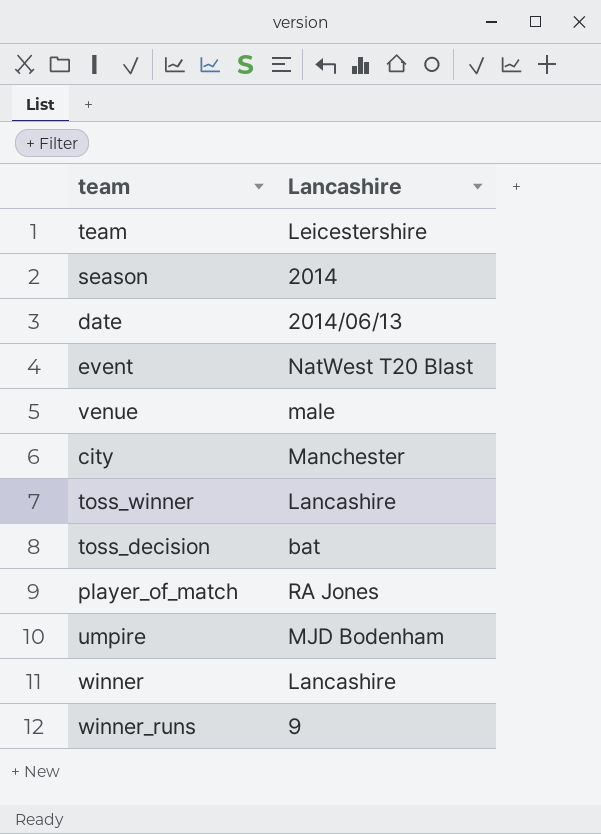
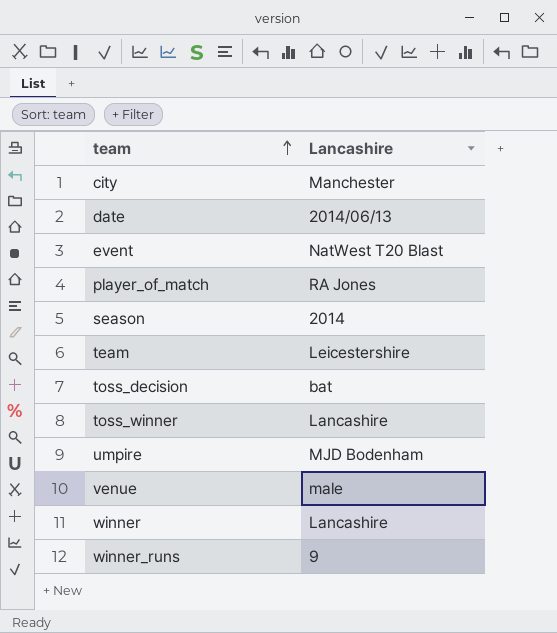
row order: none -> team ascending

